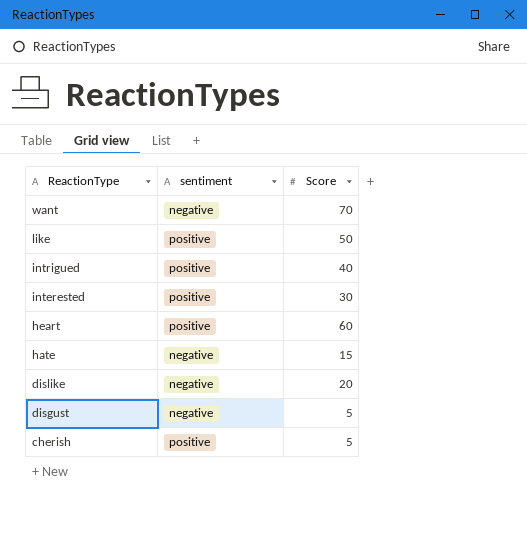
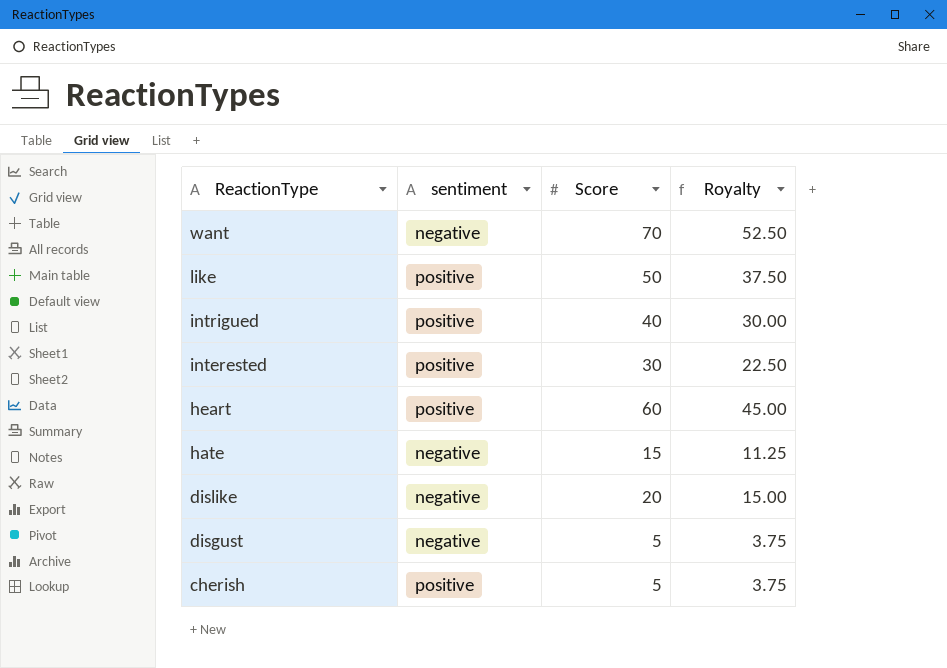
column Royalty | formula: none -> [Score] * 0.75

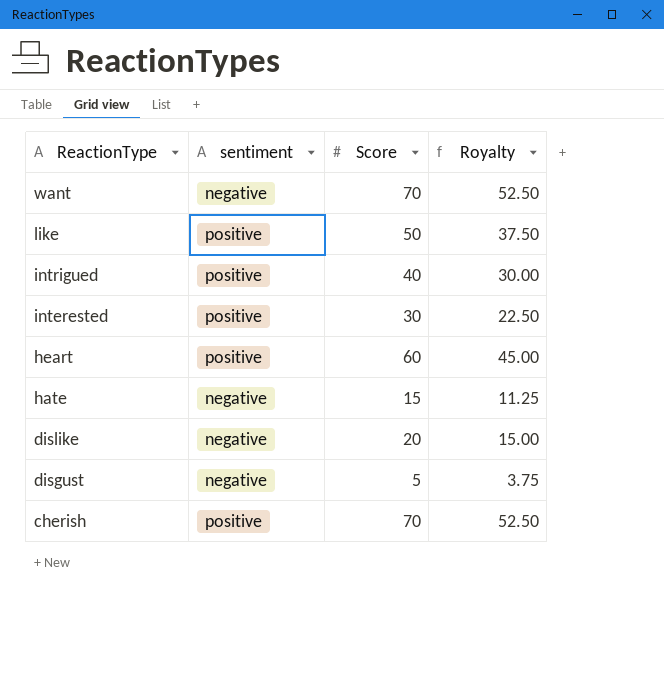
cherish | Score: 5 -> 70
cherish | Royalty: 3.75 -> 52.50

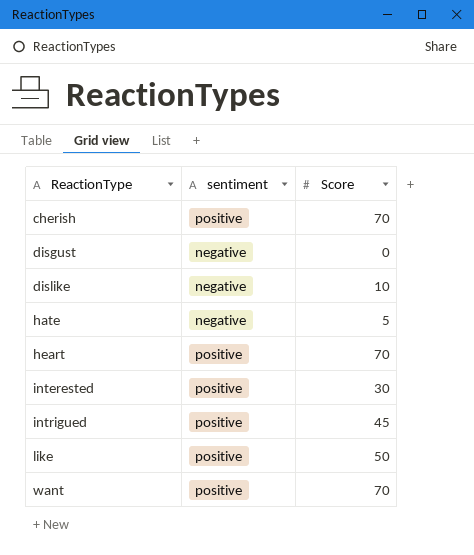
row order: ReactionType descending -> ReactionType ascending
column Royalty | formula: [Score] * 0.75 -> none
disgust | Score: 5 -> 0
dislike | Score: 20 -> 10
hate | Score: 15 -> 5
heart | Score: 60 -> 70
intrigued | Score: 40 -> 45
want | sentiment: negative -> positive

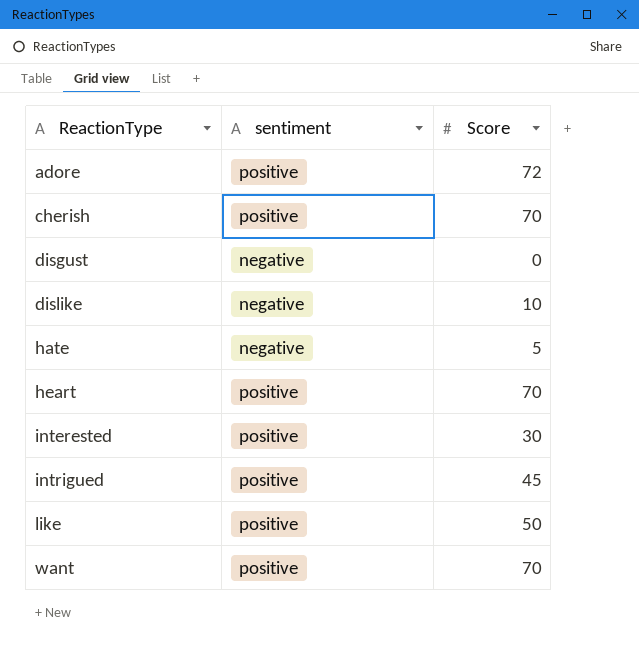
row adore: none -> positive | 72

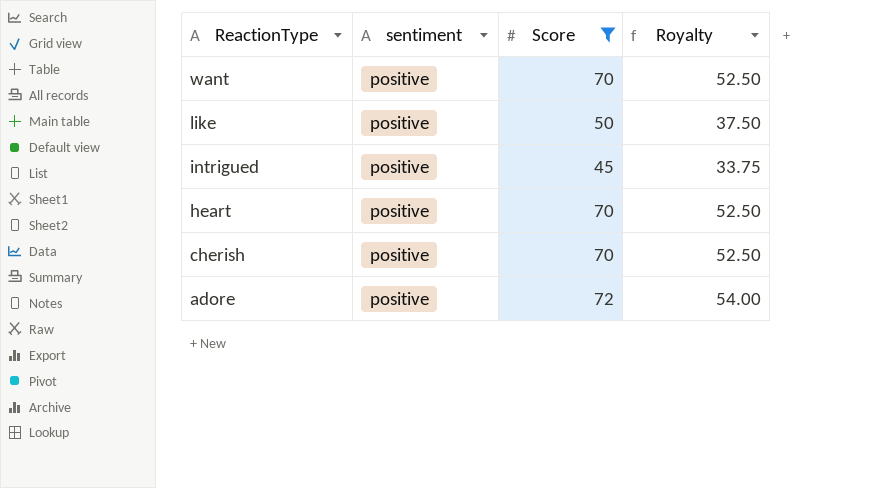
filter: none -> Score >= 45
row order: ReactionType ascending -> ReactionType descending
column Royalty | formula: none -> [Score] * 0.75

